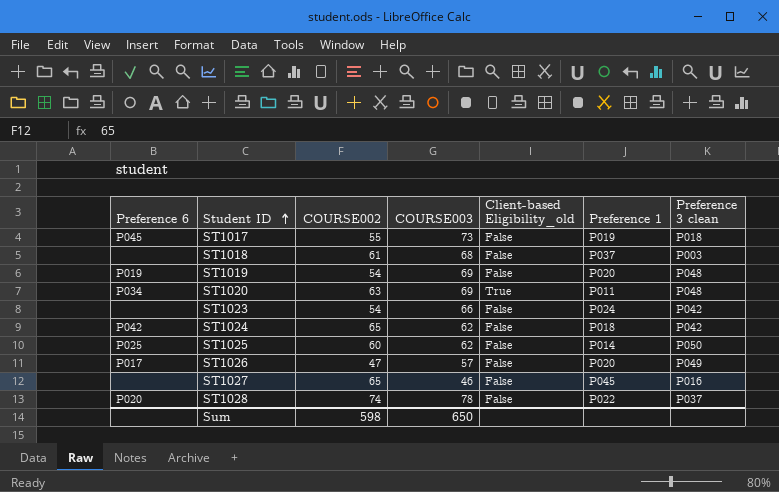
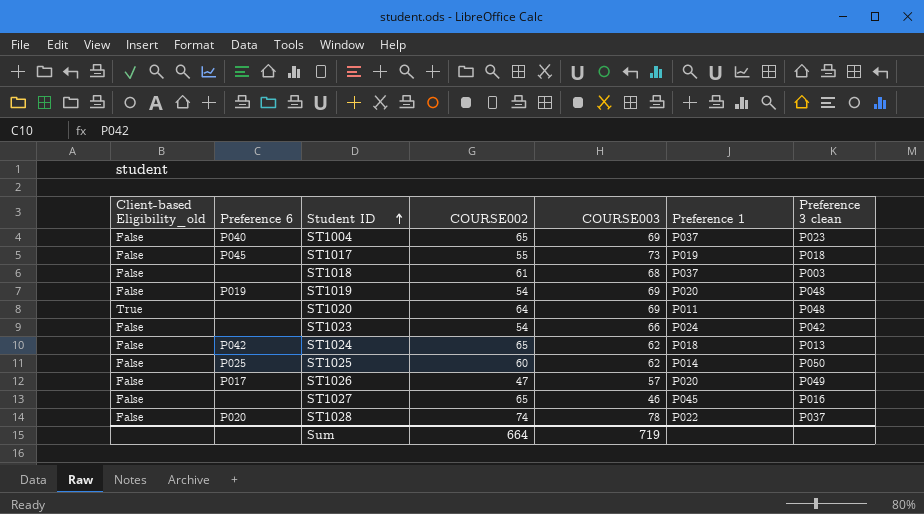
column Client-based Eligibility_old | position: 5 -> 1
row ST1004: none -> False | P040 | 65 | 69 | P037 | P023
ST1020 | Preference 6: P034 -> none
ST1020 | COURSE002: 63 -> 64
ST1024 | Preference 3 clean: P042 -> P013
Sum | COURSE002: 598 -> 664
Sum | COURSE003: 650 -> 719

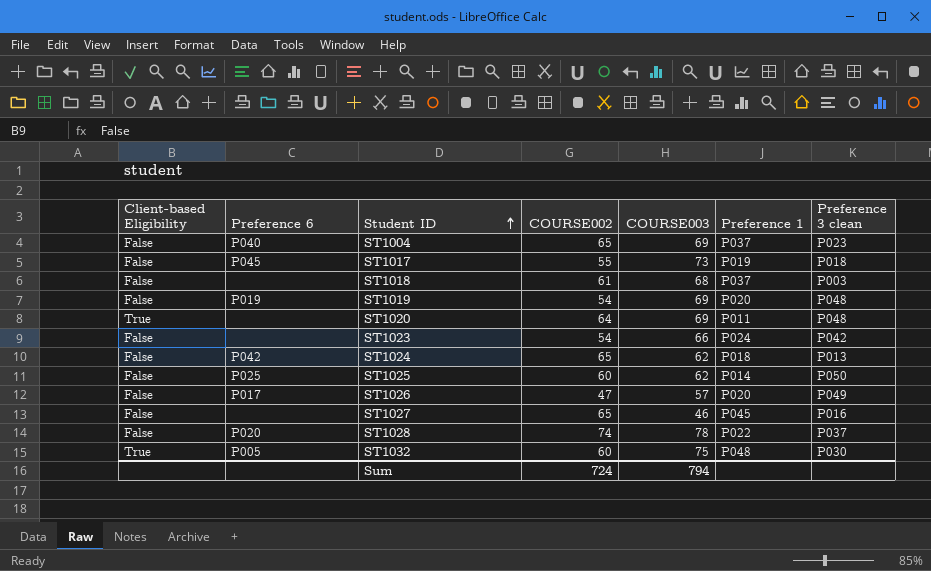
column name: Client-based Eligibility_old -> Client-based Eligibility
row ST1032: none -> True | P005 | 60 | 75 | P048 | P030
Sum | COURSE002: 664 -> 724
Sum | COURSE003: 719 -> 794

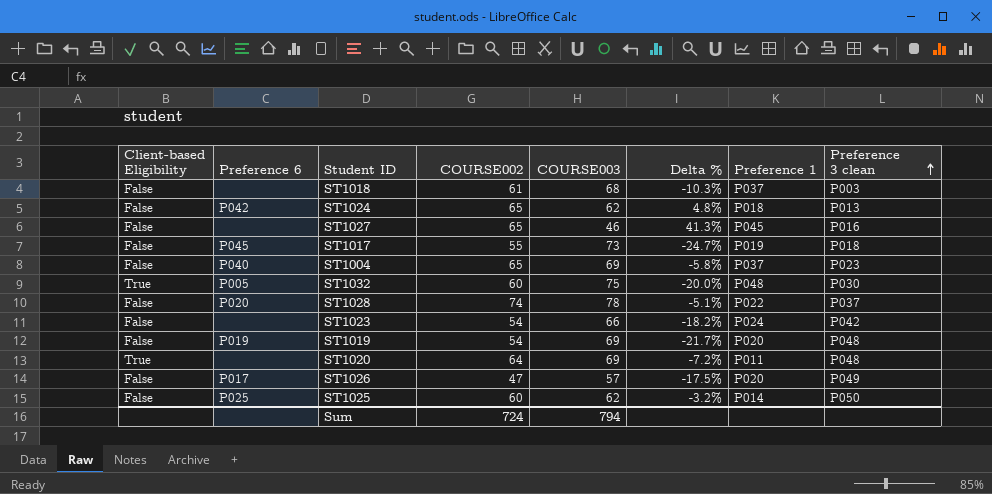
row order: Student ID ascending -> Preference 3 clean ascending
column Delta % | formula: none -> ([COURSE002] - [COURSE003]) / [COURSE003]

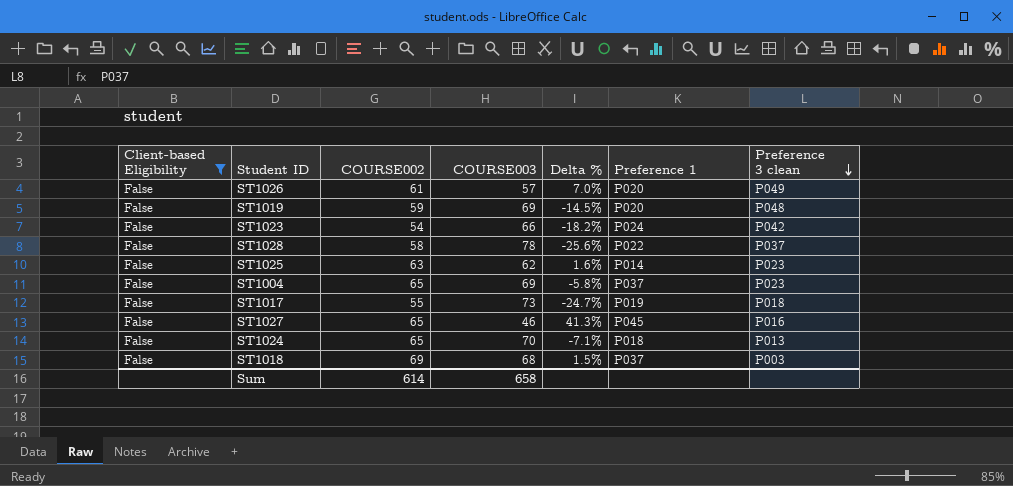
filter: none -> Client-based Eligibility = False
row order: Preference 3 clean ascending -> Preference 3 clean descending
column Preference 6 | position: 2 -> none
ST1026 | COURSE002: 47 -> 61
ST1026 | Delta %: -17.5% -> 7.0%
ST1019 | COURSE002: 54 -> 59
ST1019 | Delta %: -21.7% -> -14.5%
ST1028 | COURSE002: 74 -> 58
ST1028 | Delta %: -5.1% -> -25.6%
ST1025 | COURSE002: 60 -> 63
ST1025 | Delta %: -3.2% -> 1.6%
ST1025 | Preference 3 clean: P050 -> P023
ST1024 | COURSE003: 62 -> 70
ST1024 | Delta %: 4.8% -> -7.1%
ST1018 | COURSE002: 61 -> 69
ST1018 | Delta %: -10.3% -> 1.5%
Sum | COURSE002: 724 -> 614
Sum | COURSE003: 794 -> 658

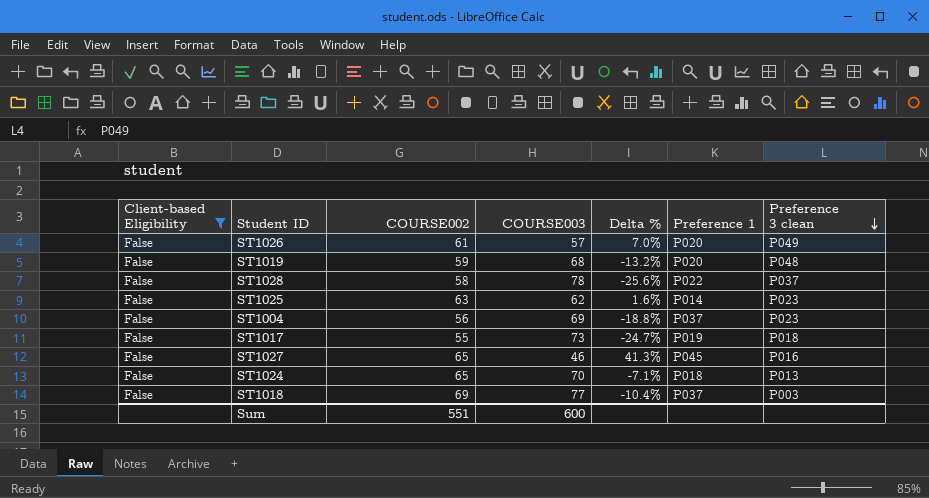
row ST1023: False | 54 | 66 | -18.2% | P024 | P042 -> none
ST1019 | COURSE003: 69 -> 68
ST1019 | Delta %: -14.5% -> -13.2%
ST1004 | COURSE002: 65 -> 56
ST1004 | Delta %: -5.8% -> -18.8%
ST1018 | COURSE003: 68 -> 77
ST1018 | Delta %: 1.5% -> -10.4%
Sum | COURSE002: 614 -> 551
Sum | COURSE003: 658 -> 600

